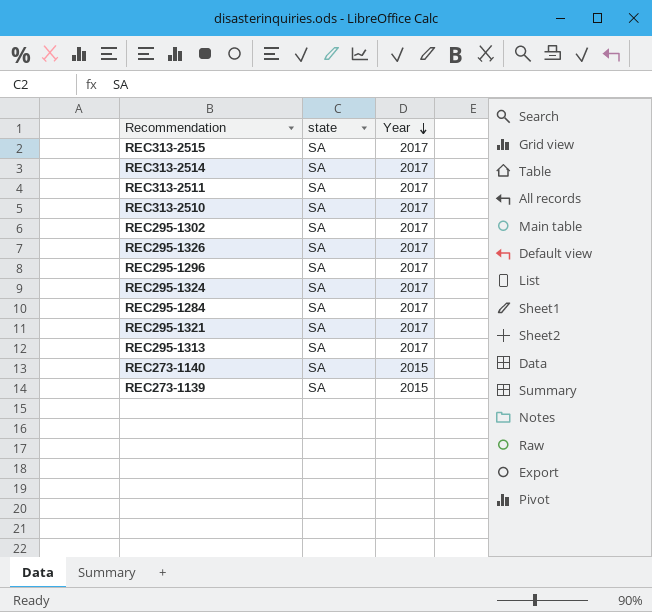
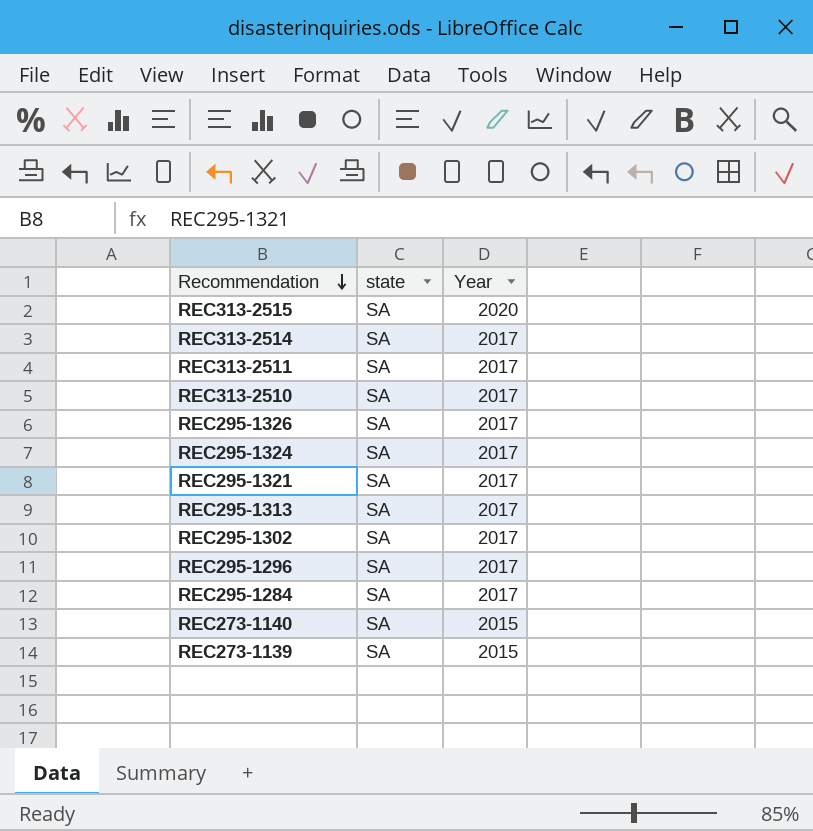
row order: Year descending -> Recommendation descending
REC313-2515 | Year: 2017 -> 2020

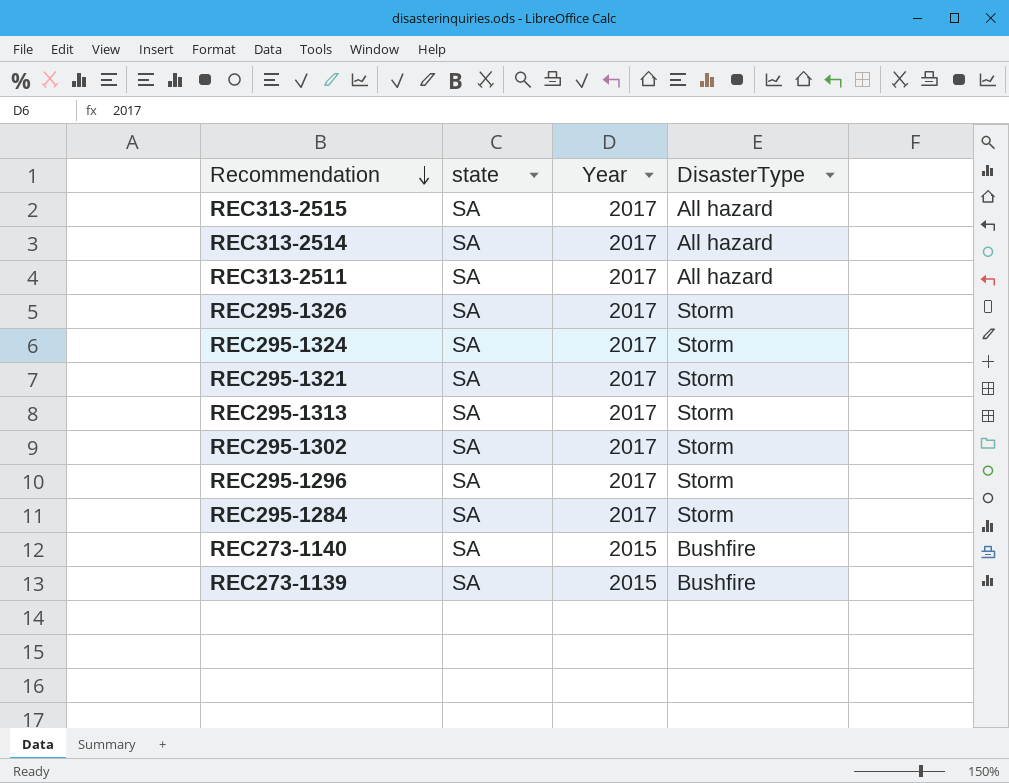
column DisasterType | position: none -> 4
row REC313-2510: SA | 2017 -> none
REC313-2515 | Year: 2020 -> 2017

